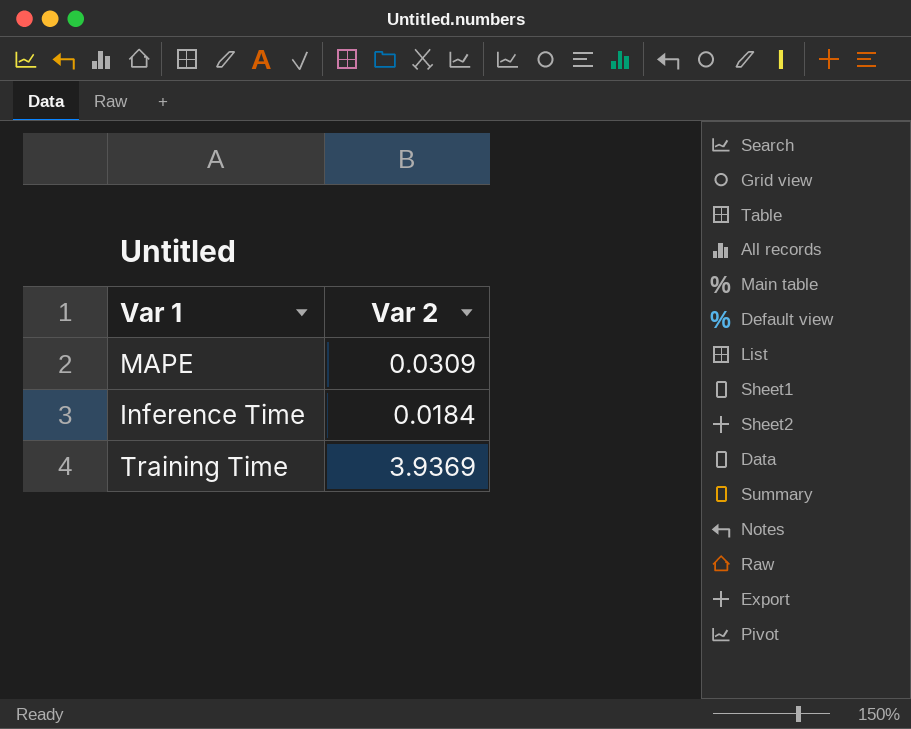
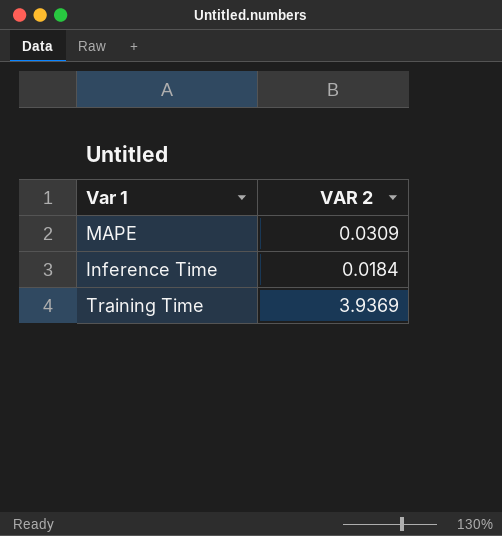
column name: Var 2 -> VAR 2

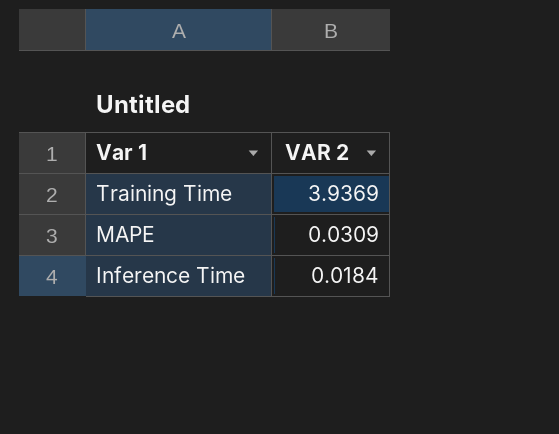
row order: none -> Var 1 descending

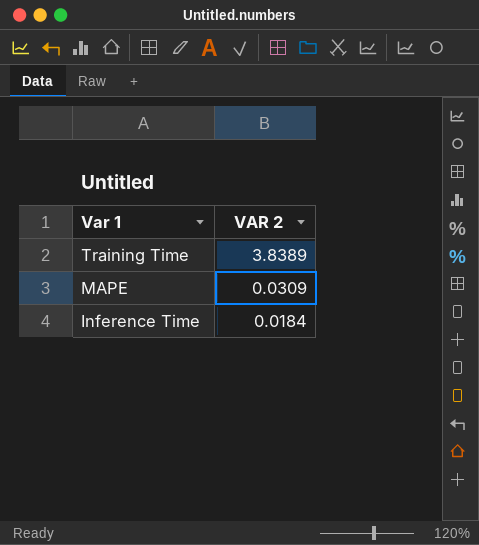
Training Time | VAR 2: 3.9369 -> 3.8389

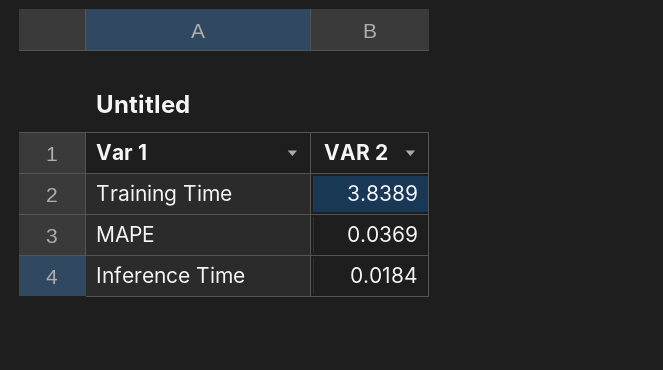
MAPE | VAR 2: 0.0309 -> 0.0369

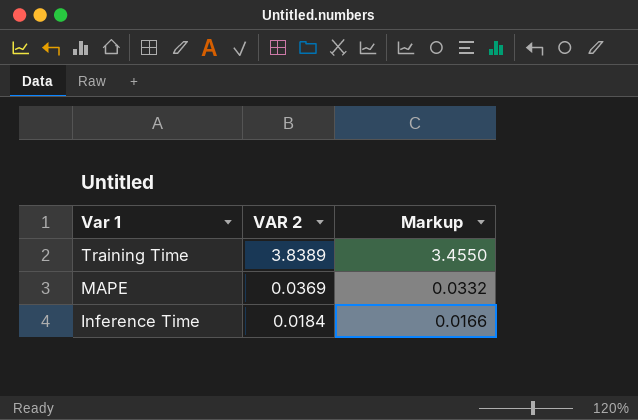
column Markup | formula: none -> [VAR 2] * 0.9

